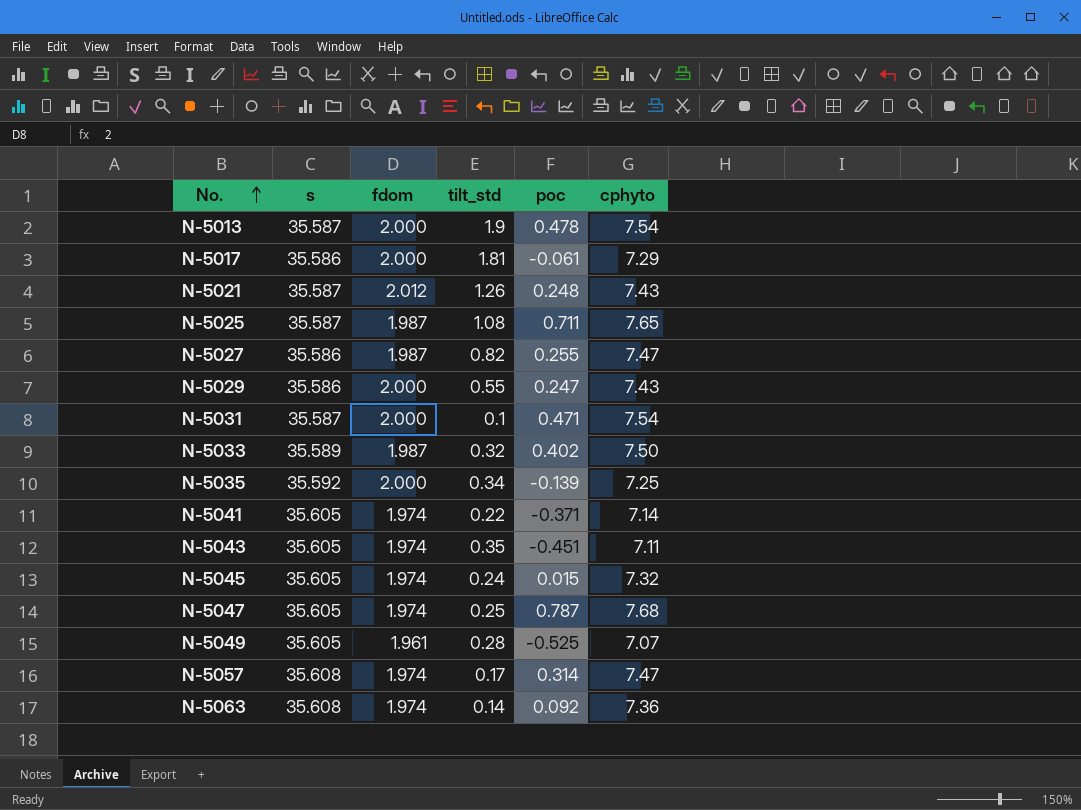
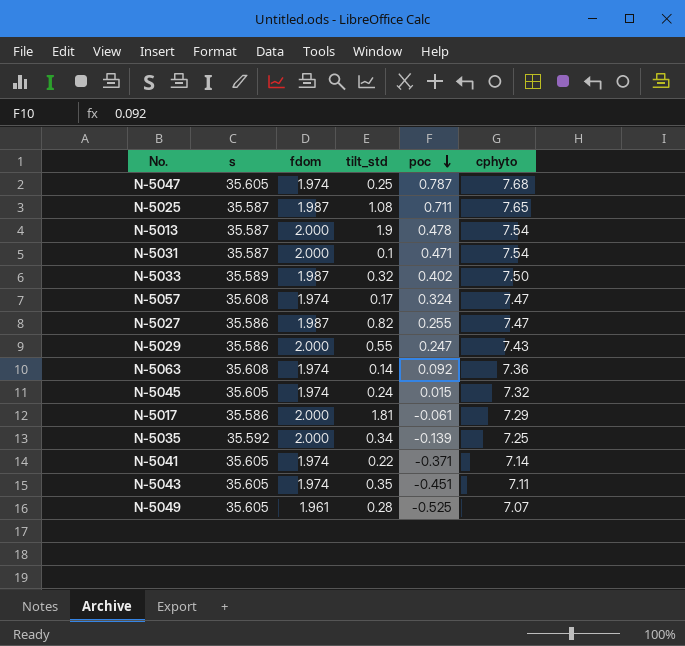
row order: No. ascending -> poc descending
row N-5021: 35.587 | 2.012 | 1.26 | 0.248 | 7.43 -> none
N-5057 | poc: 0.314 -> 0.324

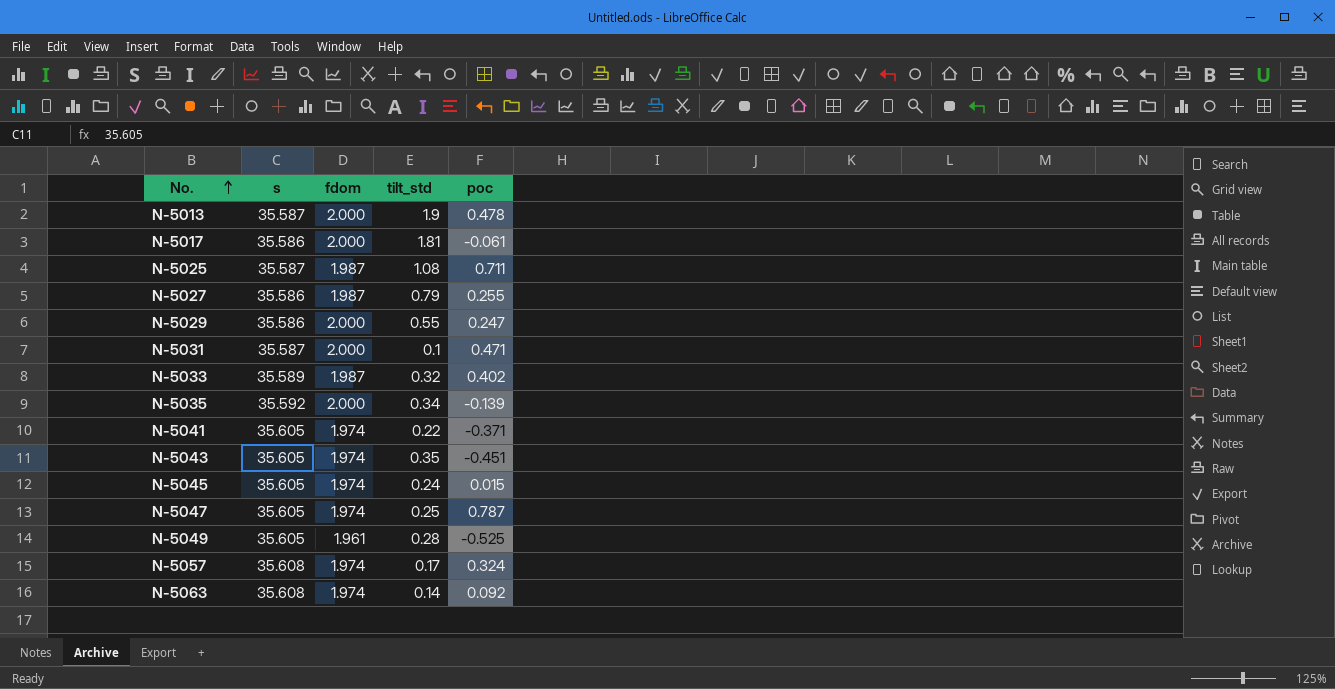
row order: poc descending -> No. ascending
column cphyto | position: 6 -> none
N-5027 | tilt_std: 0.82 -> 0.79

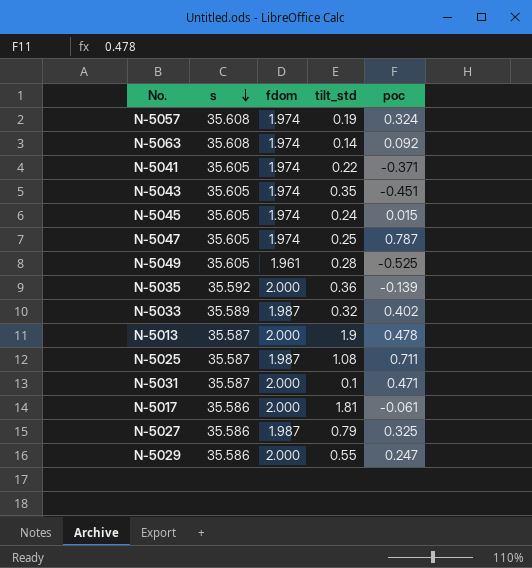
row order: No. ascending -> s descending
N-5057 | tilt_std: 0.17 -> 0.19
N-5035 | tilt_std: 0.34 -> 0.36
N-5027 | poc: 0.255 -> 0.325

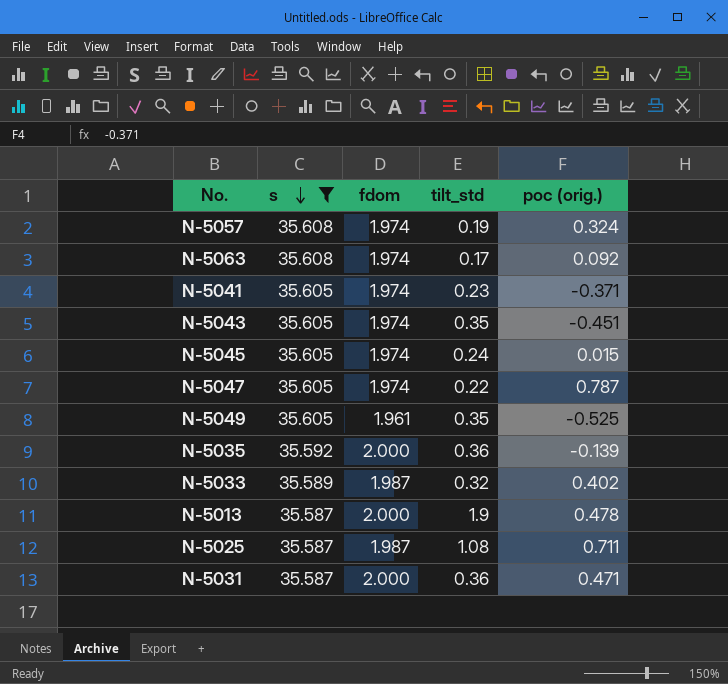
filter: none -> s != 35.586
column name: poc -> poc (orig.)
N-5063 | tilt_std: 0.14 -> 0.17
N-5041 | tilt_std: 0.22 -> 0.23
N-5047 | tilt_std: 0.25 -> 0.22
N-5049 | tilt_std: 0.28 -> 0.35
N-5031 | tilt_std: 0.1 -> 0.36

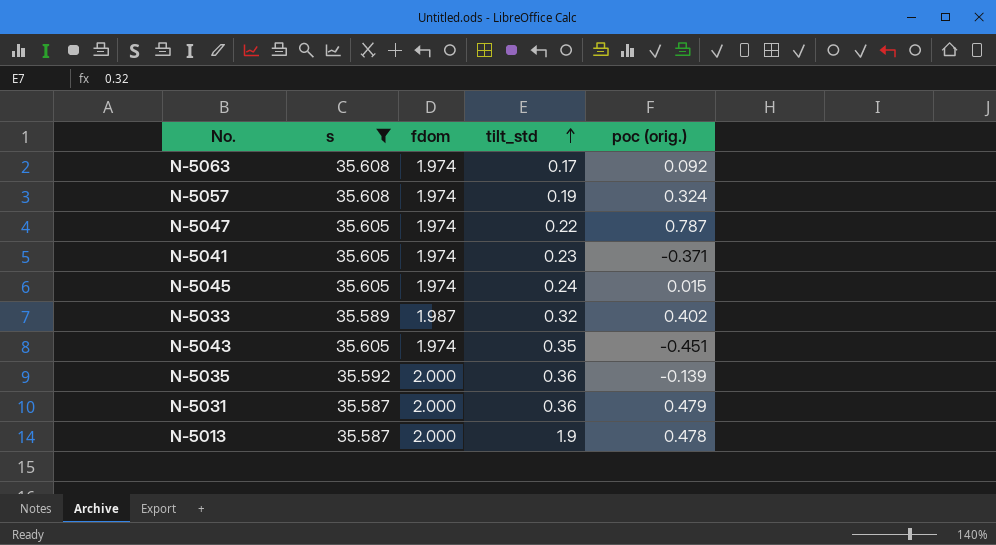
row order: s descending -> tilt_std ascending
row N-5049: 35.605 | 1.961 | 0.35 | -0.525 -> none
row N-5025: 35.587 | 1.987 | 1.08 | 0.711 -> none
N-5031 | poc (orig.): 0.471 -> 0.479

